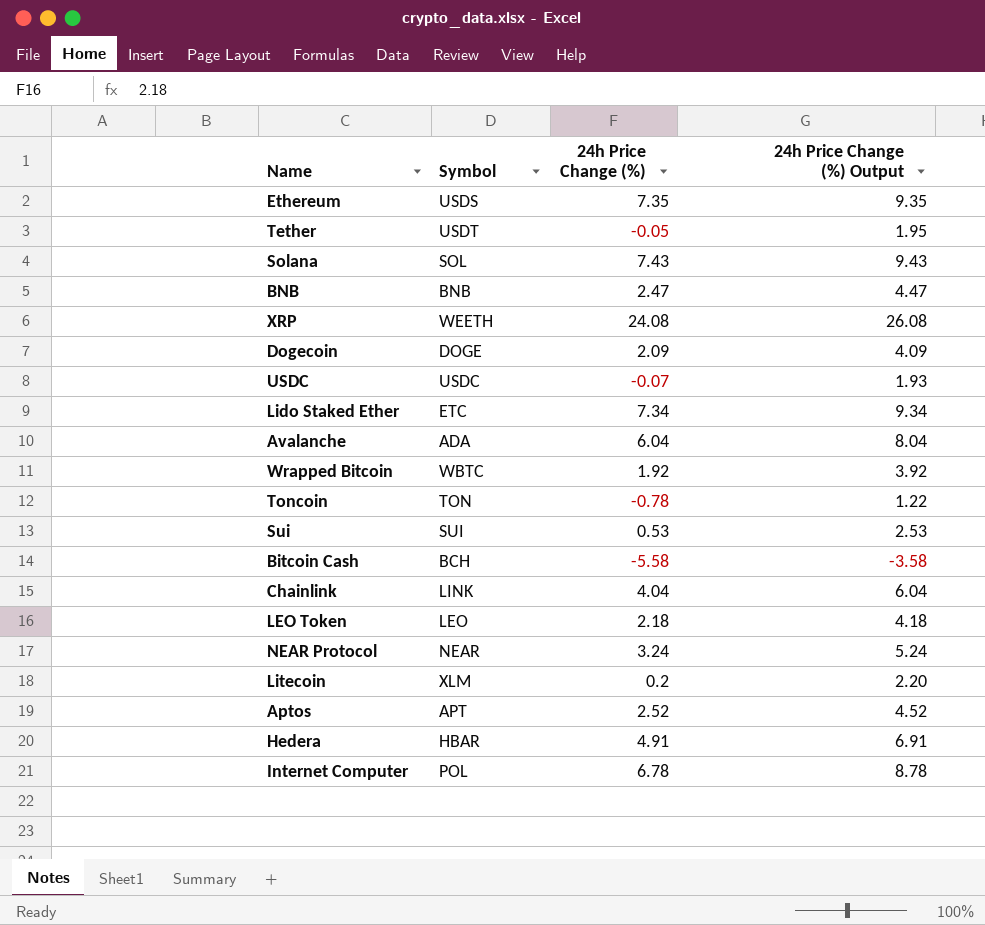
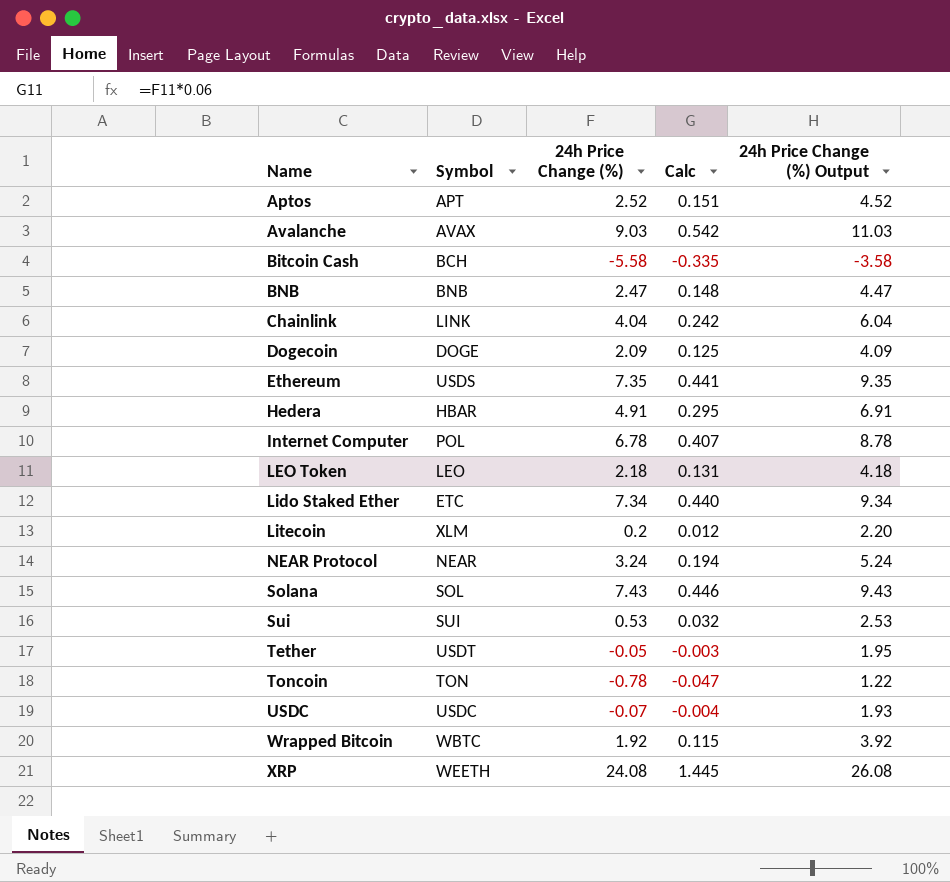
row order: none -> Name ascending
column Calc | formula: none -> [24h Price Change (%)] * 0.06
Avalanche | Symbol: ADA -> AVAX
Avalanche | 24h Price Change (%): 6.04 -> 9.03
Avalanche | 24h Price Change (%) Output: 8.04 -> 11.03

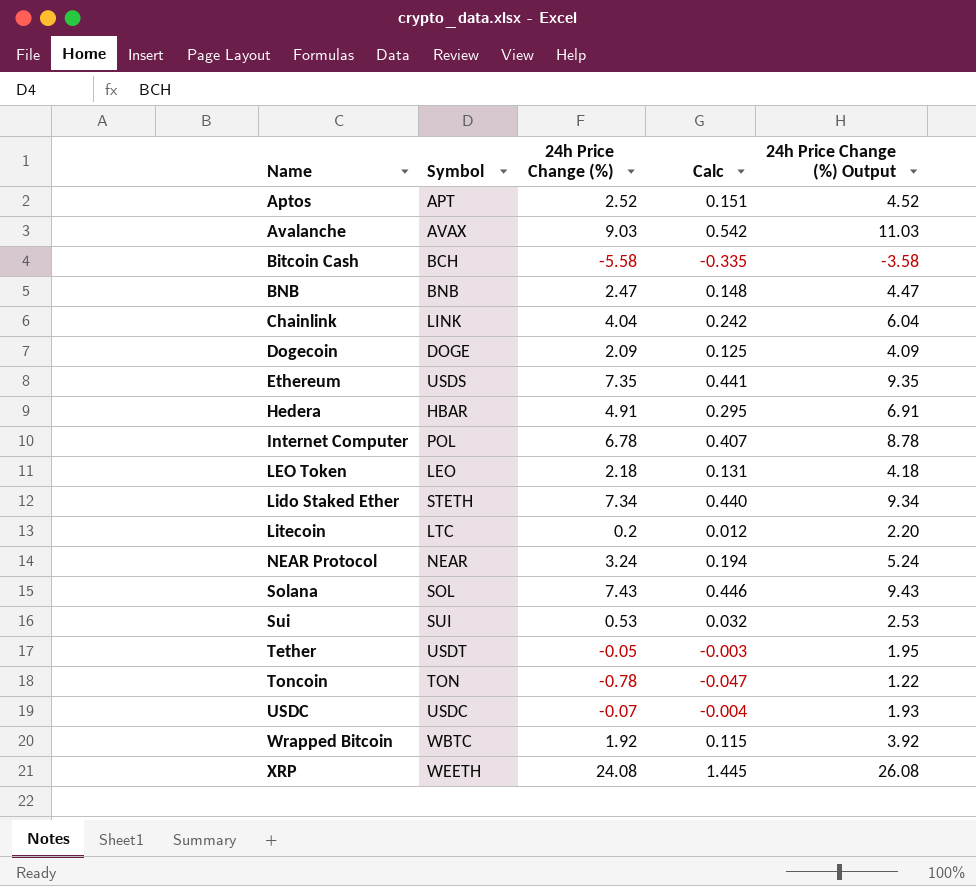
Lido Staked Ether | Symbol: ETC -> STETH
Litecoin | Symbol: XLM -> LTC

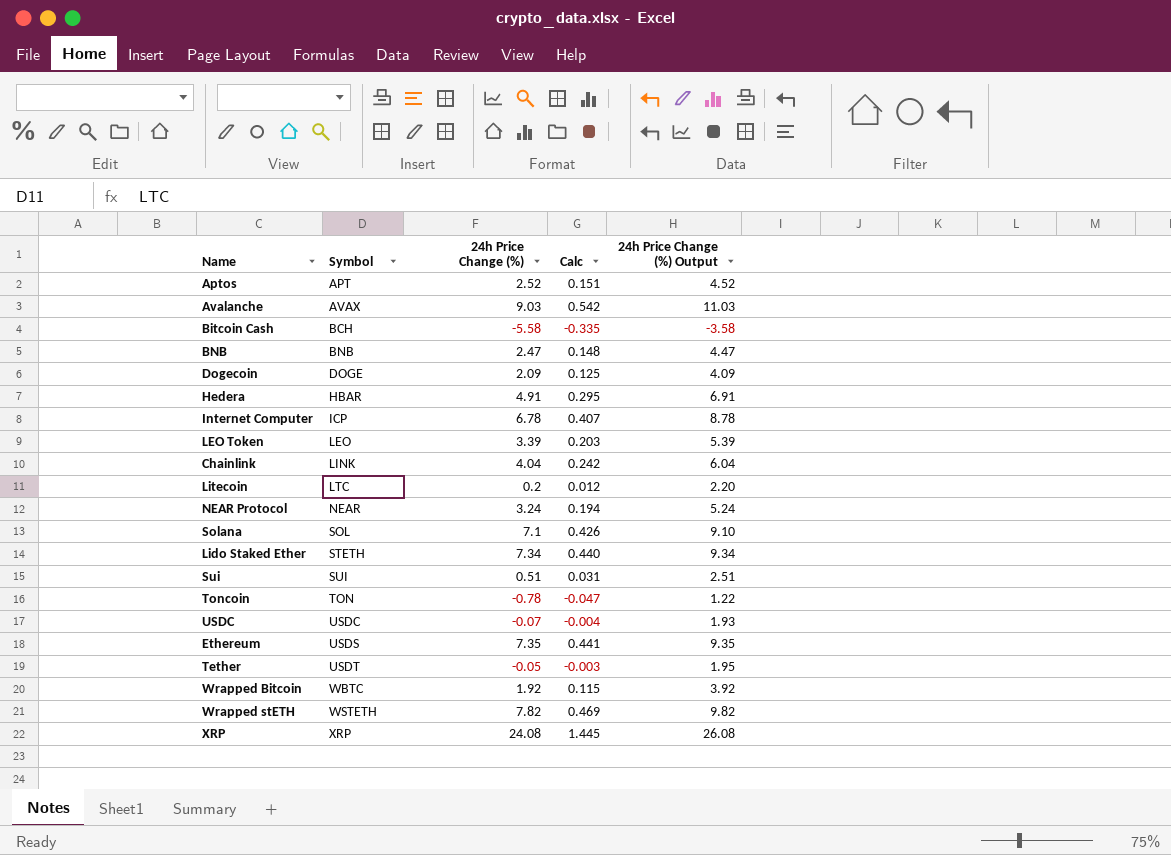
row order: Name ascending -> Symbol ascending
Internet Computer | Symbol: POL -> ICP
LEO Token | 24h Price Change (%): 2.18 -> 3.39
LEO Token | Calc: 0.131 -> 0.203
LEO Token | 24h Price Change (%) Output: 4.18 -> 5.39
Solana | 24h Price Change (%): 7.43 -> 7.1
Solana | Calc: 0.446 -> 0.426
Solana | 24h Price Change (%) Output: 9.43 -> 9.10
Sui | 24h Price Change (%): 0.53 -> 0.51
Sui | Calc: 0.032 -> 0.031
Sui | 24h Price Change (%) Output: 2.53 -> 2.51
row Wrapped stETH: none -> WSTETH | 7.82 | 0.469 | 9.82
XRP | Symbol: WEETH -> XRP

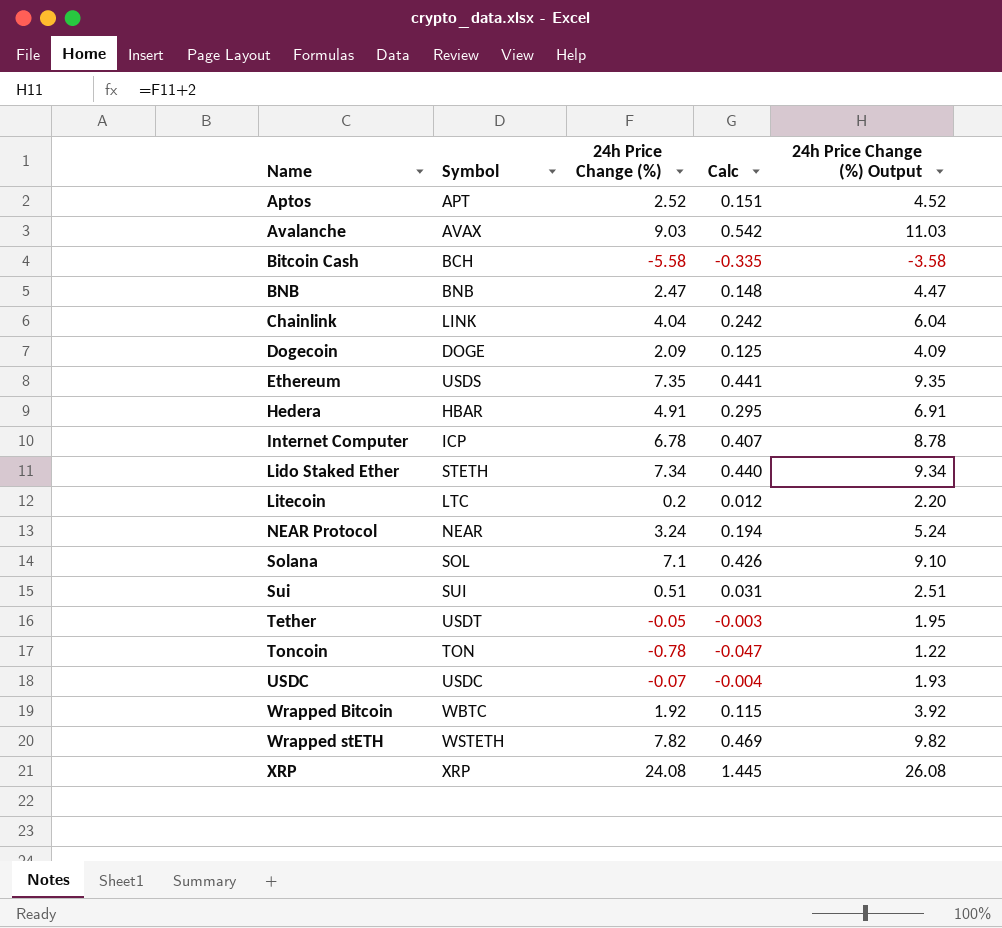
row order: Symbol ascending -> Name ascending
row LEO Token: LEO | 3.39 | 0.203 | 5.39 -> none

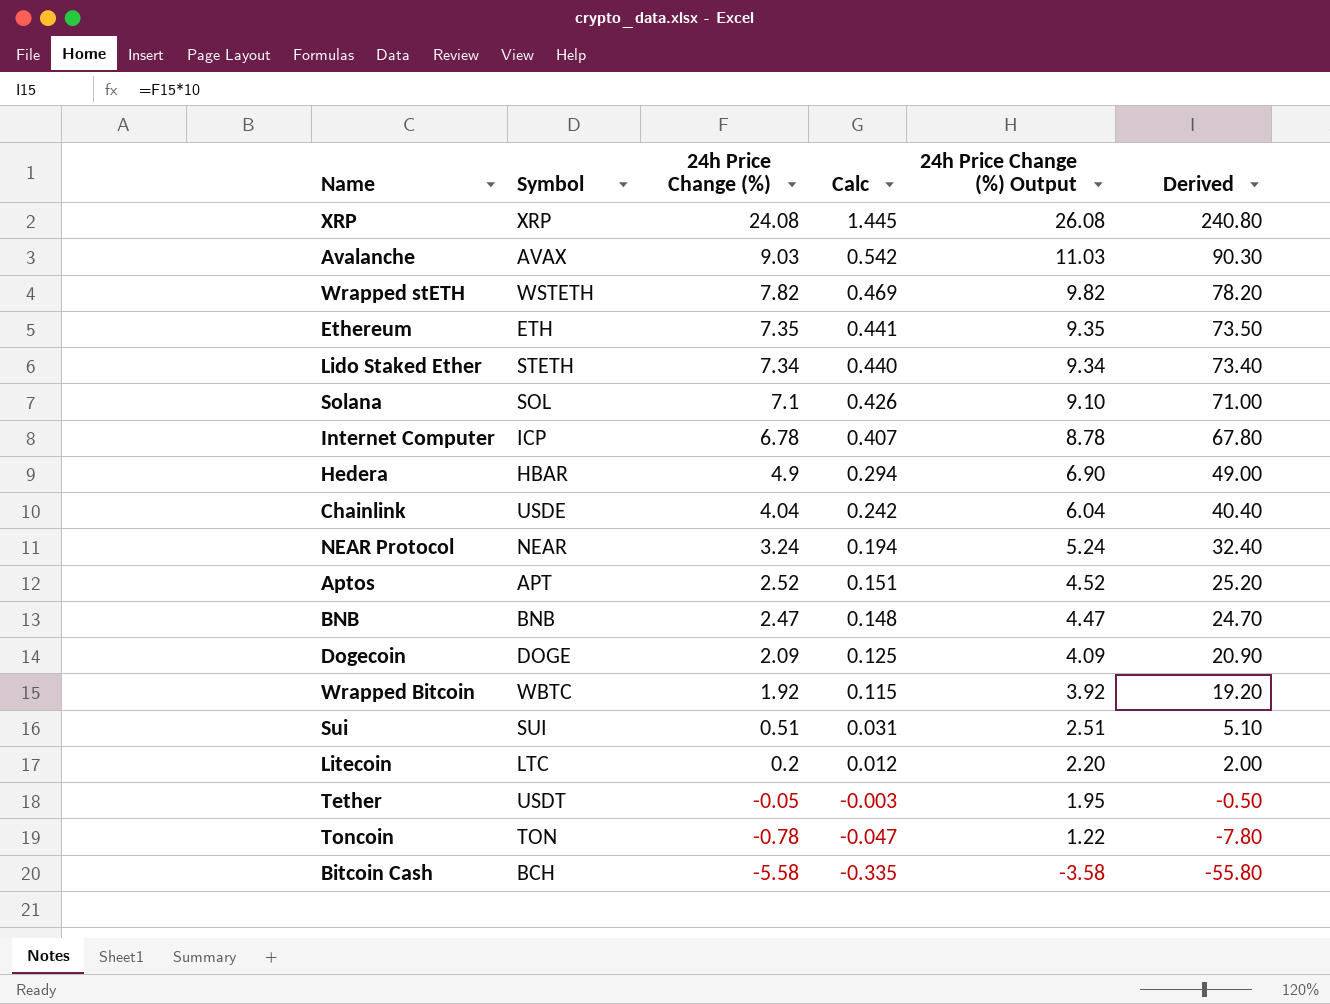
row order: Name ascending -> 24h Price Change (%) descending
column Derived | formula: none -> [24h Price Change (%)] * 10
row USDC: USDC | -0.07 | -0.004 | 1.93 -> none
Ethereum | Symbol: USDS -> ETH
Hedera | 24h Price Change (%): 4.91 -> 4.9
Hedera | Calc: 0.295 -> 0.294
Hedera | 24h Price Change (%) Output: 6.91 -> 6.90
Chainlink | Symbol: LINK -> USDE

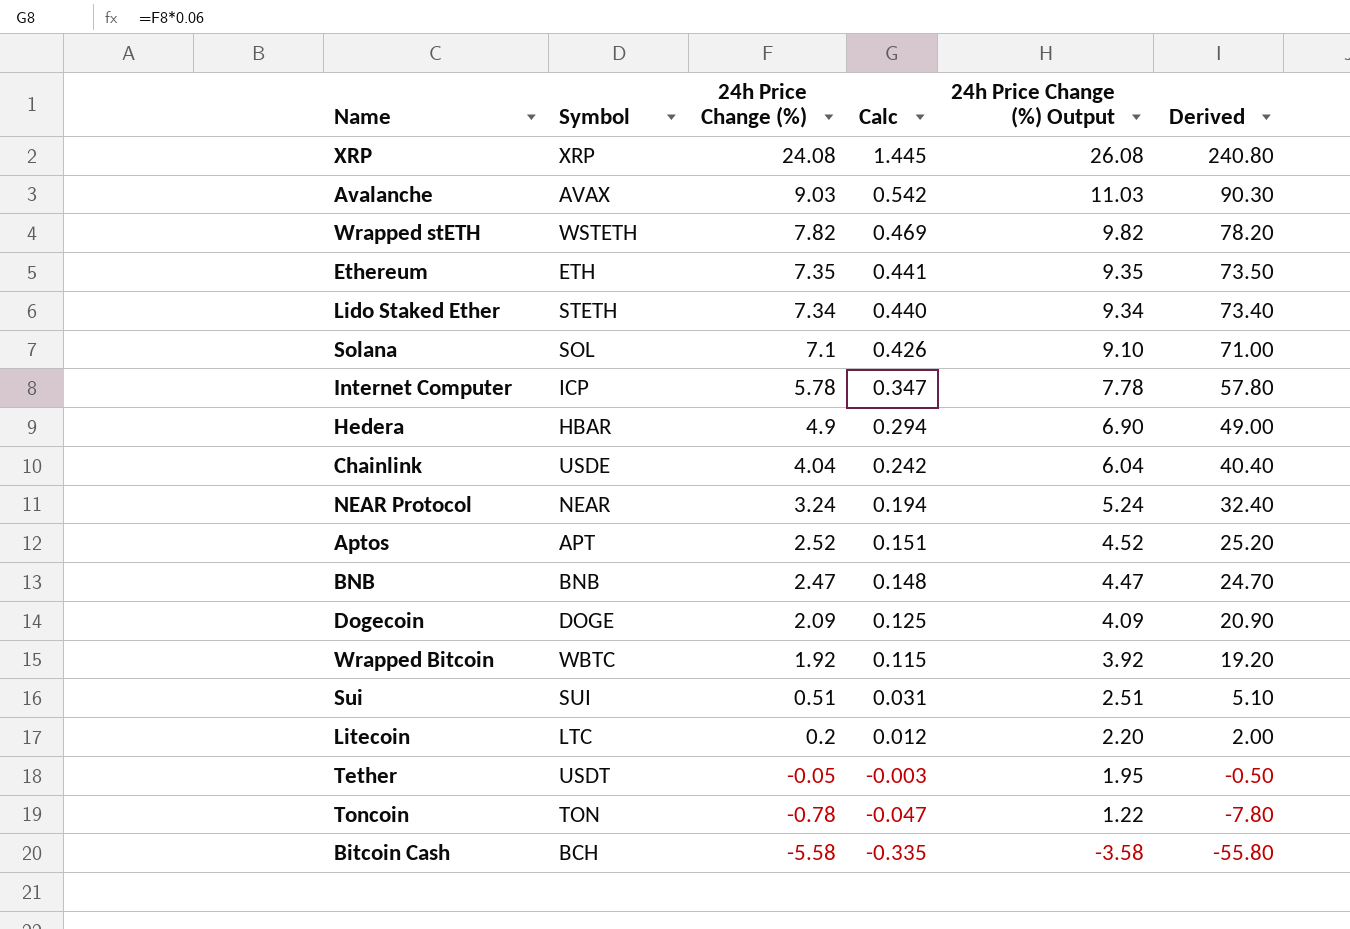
Internet Computer | 24h Price Change (%): 6.78 -> 5.78
Internet Computer | Calc: 0.407 -> 0.347
Internet Computer | 24h Price Change (%) Output: 8.78 -> 7.78
Internet Computer | Derived: 67.80 -> 57.80

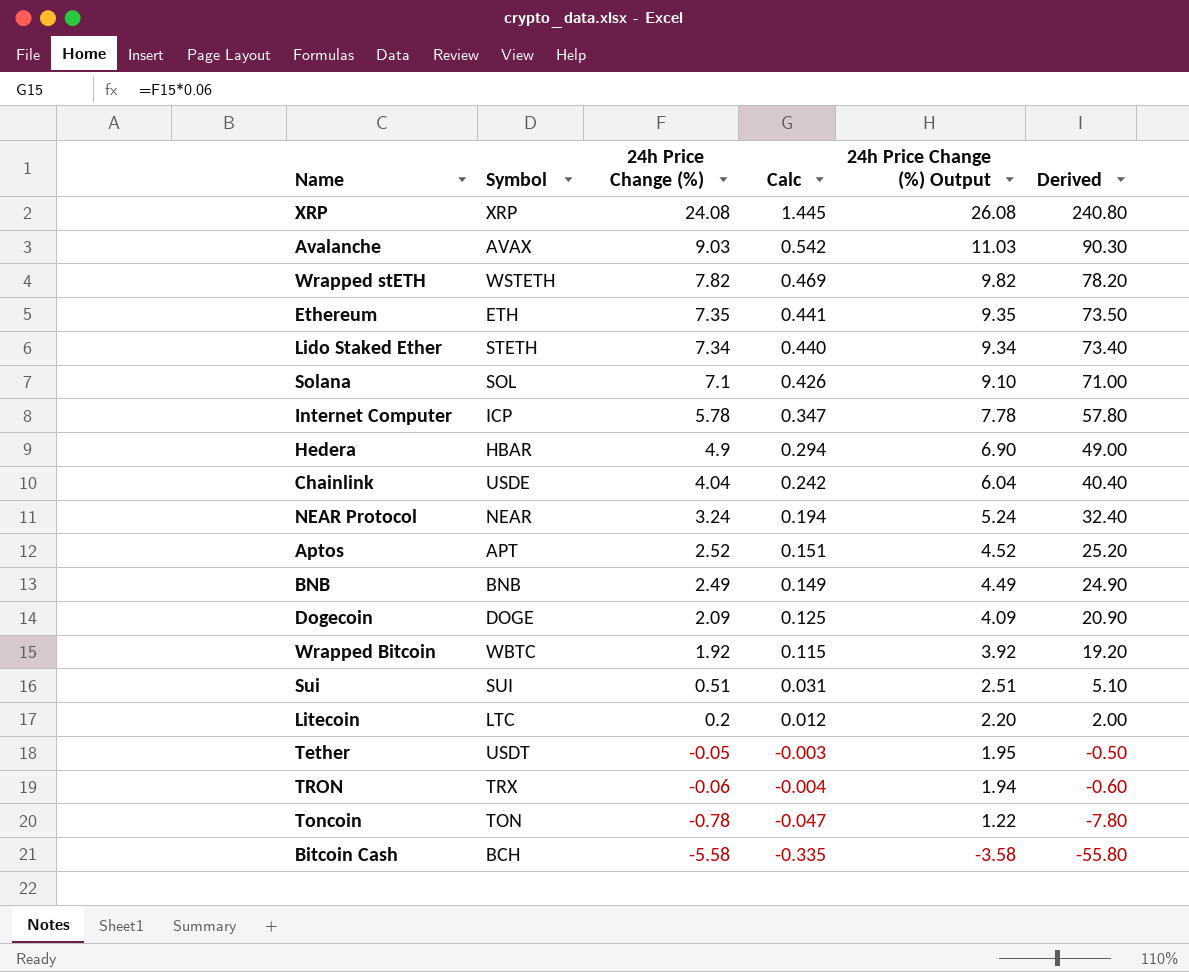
BNB | 24h Price Change (%): 2.47 -> 2.49
BNB | Calc: 0.148 -> 0.149
BNB | 24h Price Change (%) Output: 4.47 -> 4.49
BNB | Derived: 24.70 -> 24.90
row TRON: none -> TRX | -0.06 | -0.004 | 1.94 | -0.60

